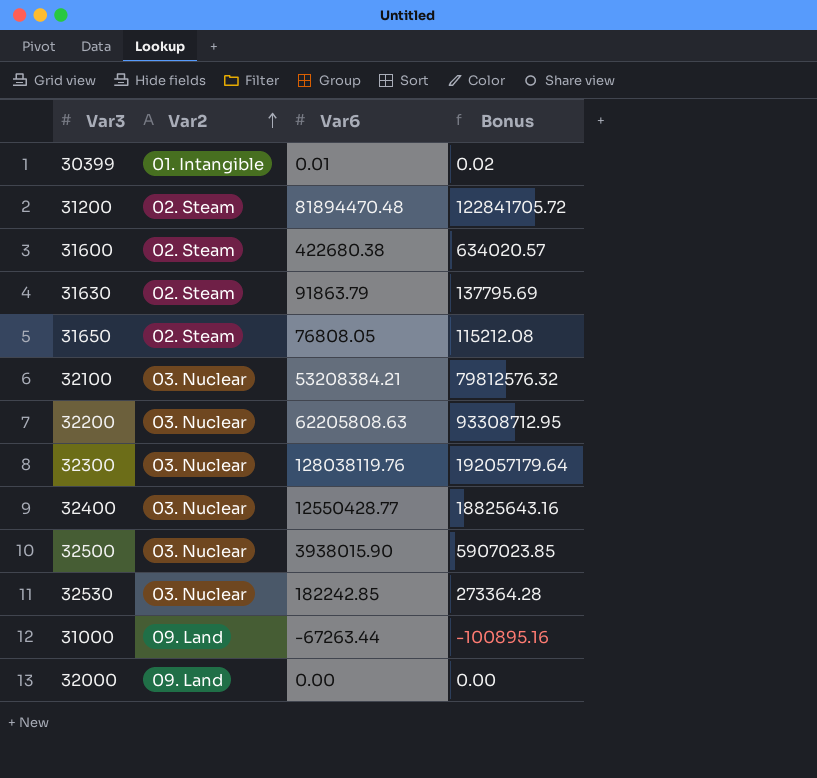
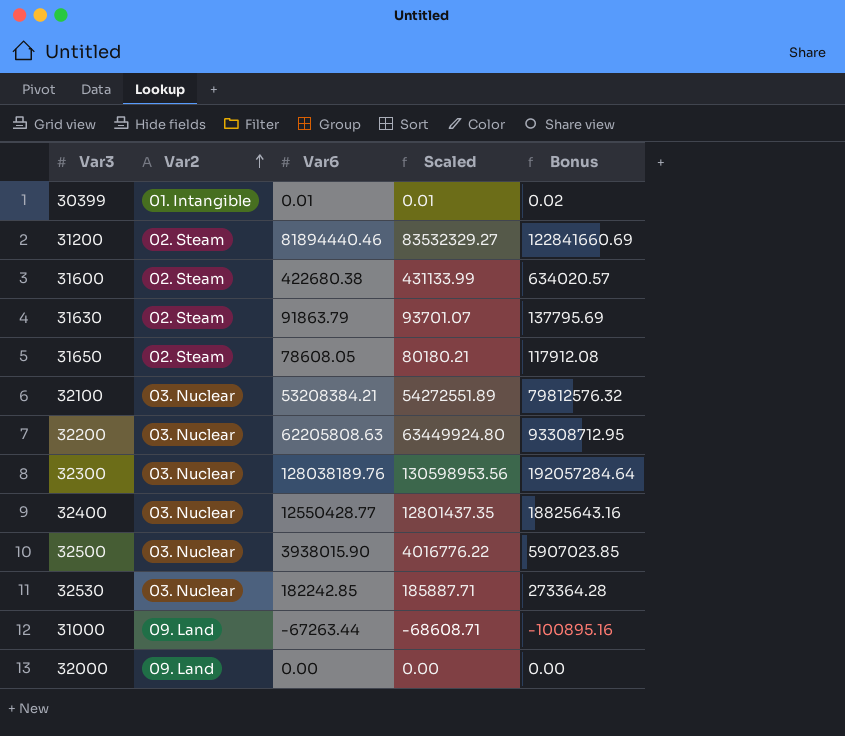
column Scaled | formula: none -> [Var6] * 1.02
31200 | Var6: 81894470.48 -> 81894440.46
31200 | Bonus: 122841705.72 -> 122841660.69
31650 | Var6: 76808.05 -> 78608.05
31650 | Bonus: 115212.08 -> 117912.08
32300 | Var6: 128038119.76 -> 128038189.76
32300 | Bonus: 192057179.64 -> 192057284.64

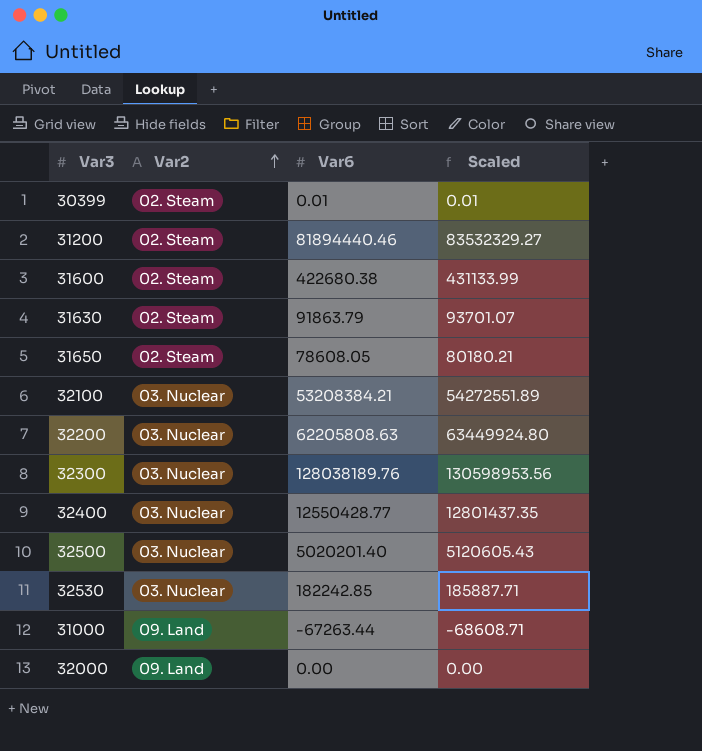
column Bonus | formula: [Var6] * 1.5 -> none
30399 | Var2: 01. Intangible -> 02. Steam
32500 | Var6: 3938015.90 -> 5020201.40
32500 | Scaled: 4016776.22 -> 5120605.43

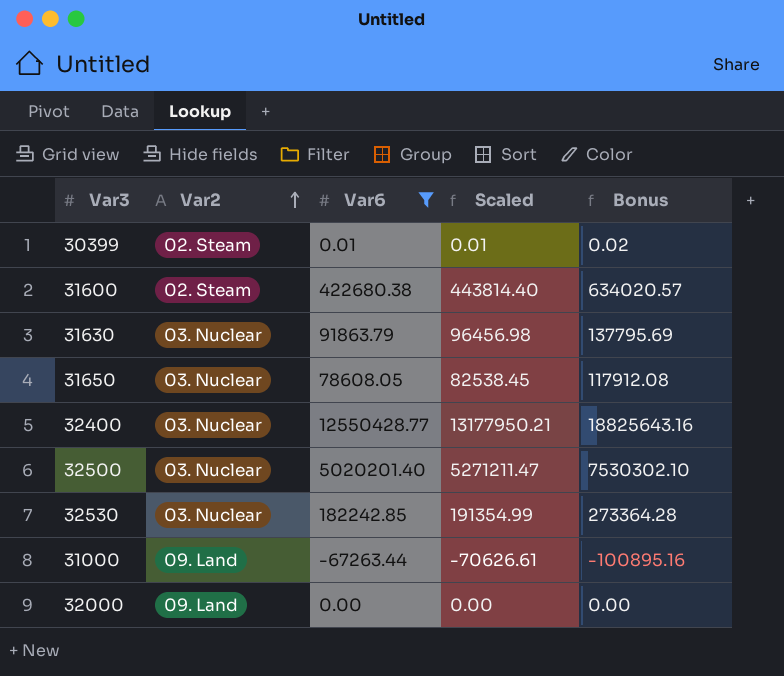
filter: none -> Var6 <= 12550428.77
column Scaled | formula: [Var6] * 1.02 -> [Var6] * 1.05
column Bonus | formula: none -> [Var6] * 1.5
31630 | Var2: 02. Steam -> 03. Nuclear
31650 | Var2: 02. Steam -> 03. Nuclear

